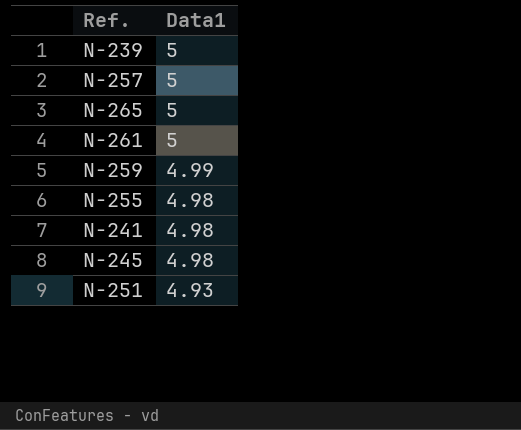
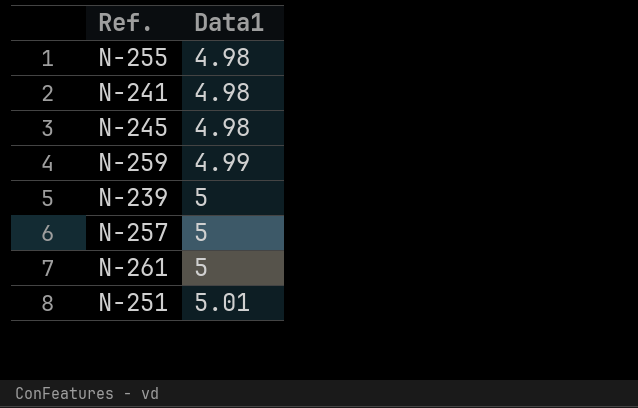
row order: Data1 descending -> Data1 ascending
row N-265: 5 -> none
N-251 | Data1: 4.93 -> 5.01

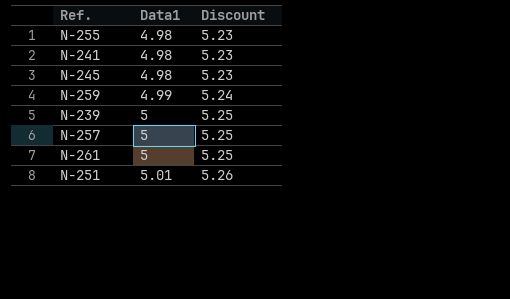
column Discount | formula: none -> [Data1] * 1.05

